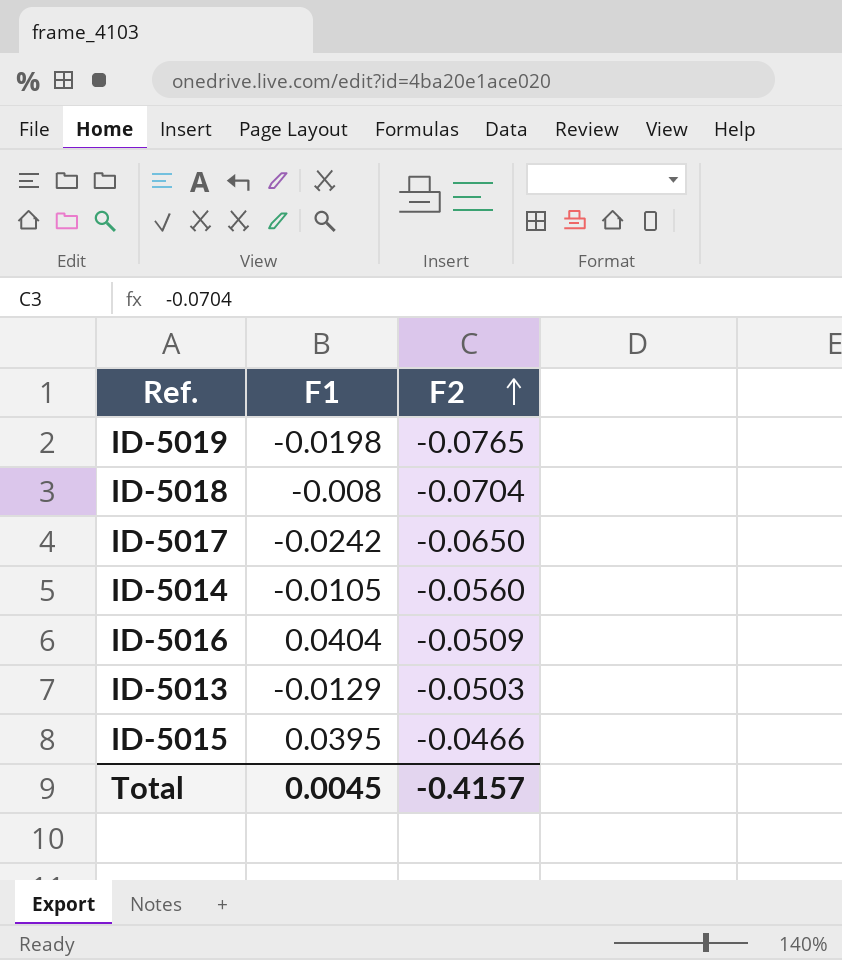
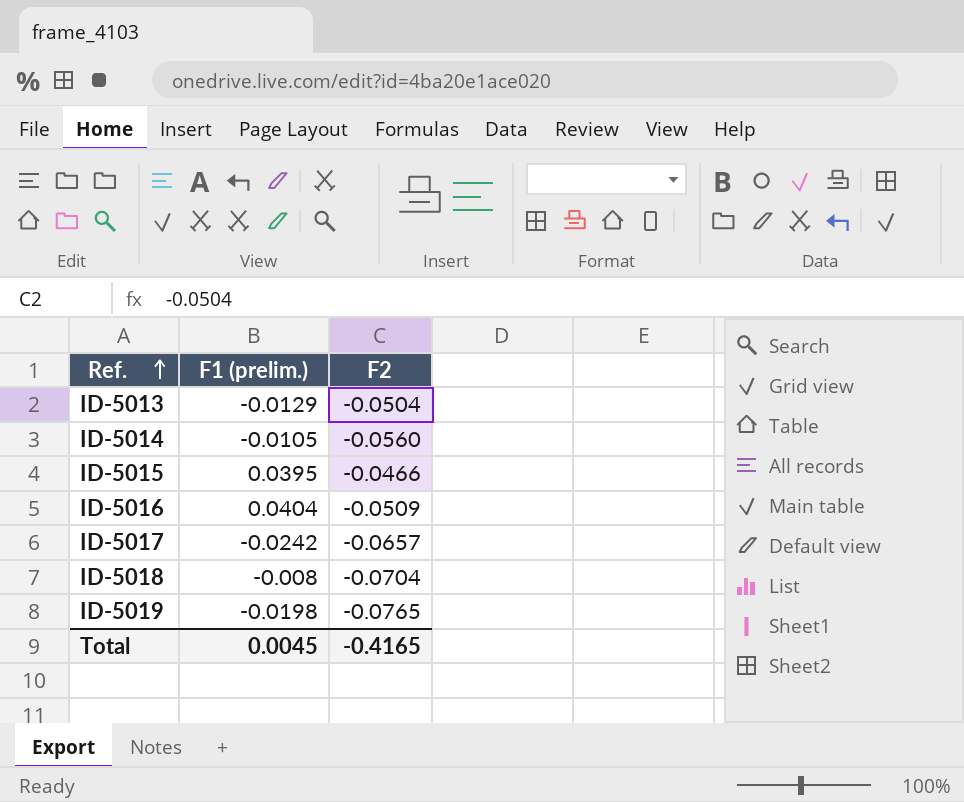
row order: F2 ascending -> Ref. ascending
column name: F1 -> F1 (prelim.)
ID-5013 | F2: -0.0503 -> -0.0504
ID-5017 | F2: -0.0650 -> -0.0657
Total | F2: -0.4157 -> -0.4165

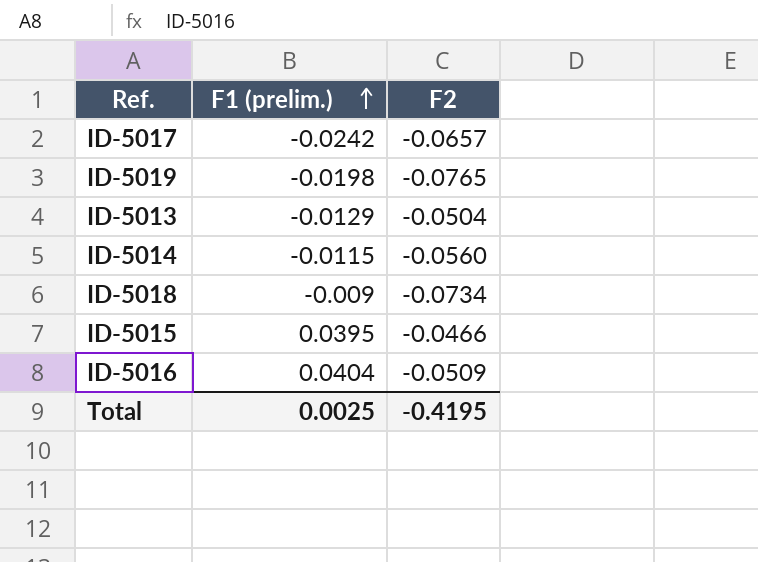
row order: Ref. ascending -> F1 (prelim.) ascending
ID-5014 | F1 (prelim.): -0.0105 -> -0.0115
ID-5018 | F1 (prelim.): -0.008 -> -0.009
ID-5018 | F2: -0.0704 -> -0.0734
Total | F1 (prelim.): 0.0045 -> 0.0025
Total | F2: -0.4165 -> -0.4195

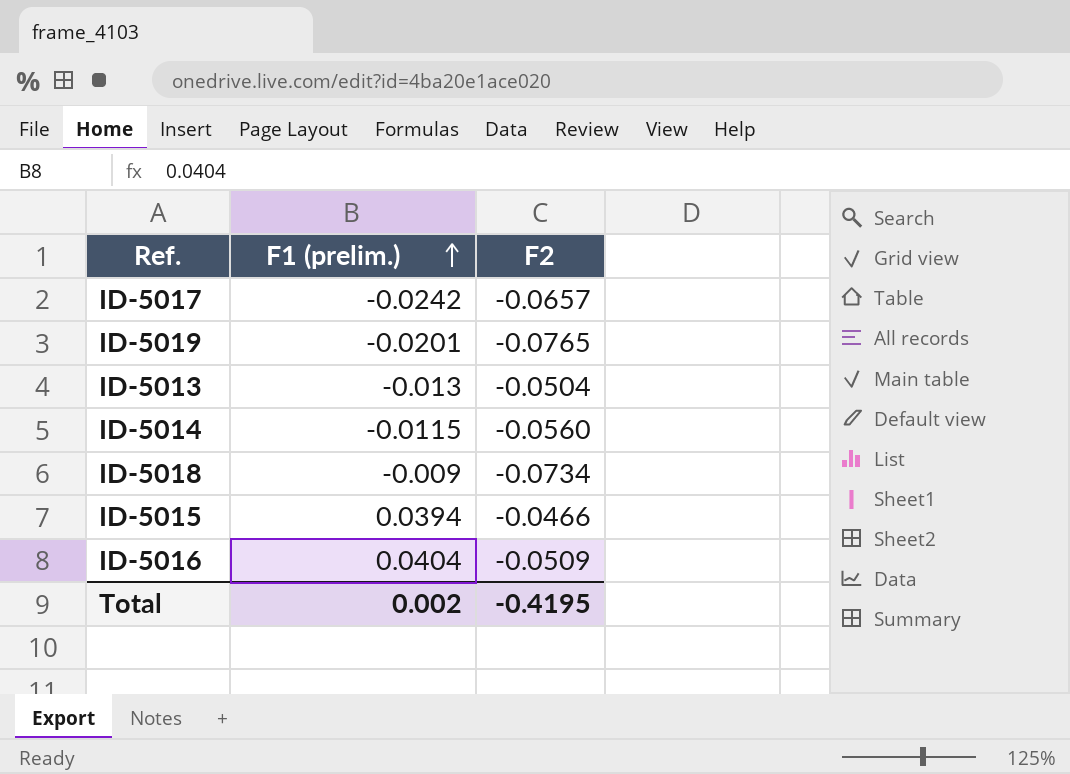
ID-5019 | F1 (prelim.): -0.0198 -> -0.0201
ID-5013 | F1 (prelim.): -0.0129 -> -0.013
ID-5015 | F1 (prelim.): 0.0395 -> 0.0394
Total | F1 (prelim.): 0.0025 -> 0.002

